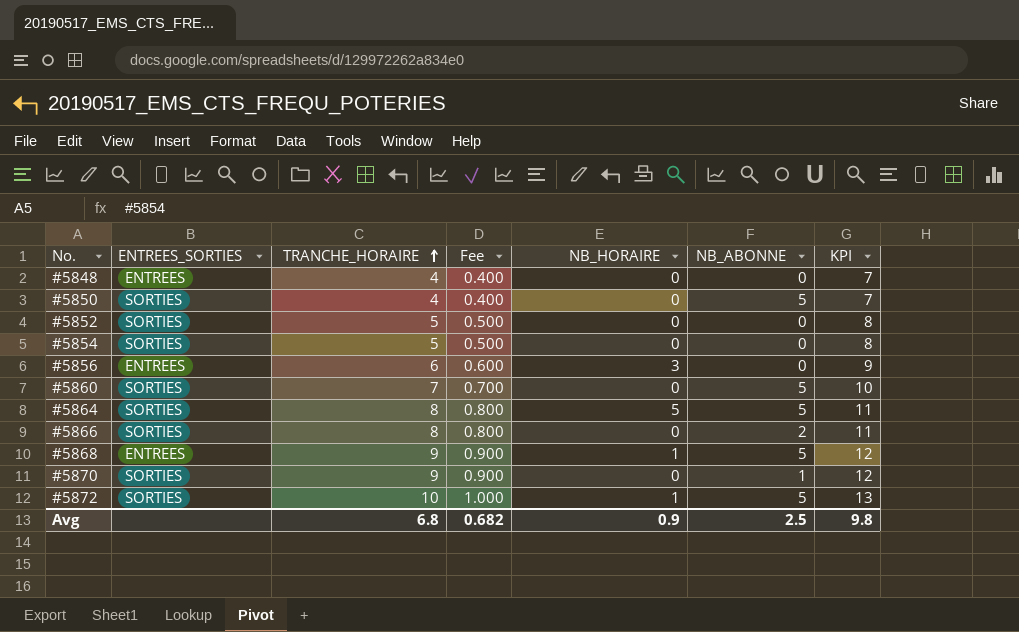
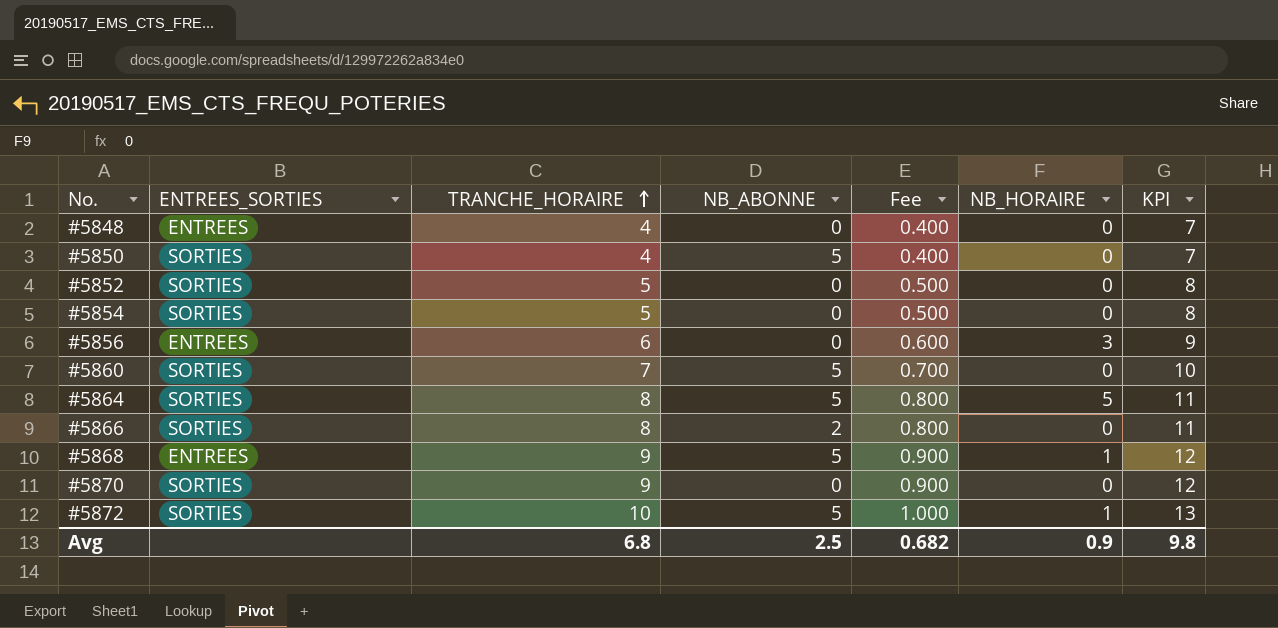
column NB_ABONNE | position: 6 -> 4
#5870 | NB_ABONNE: 1 -> 0

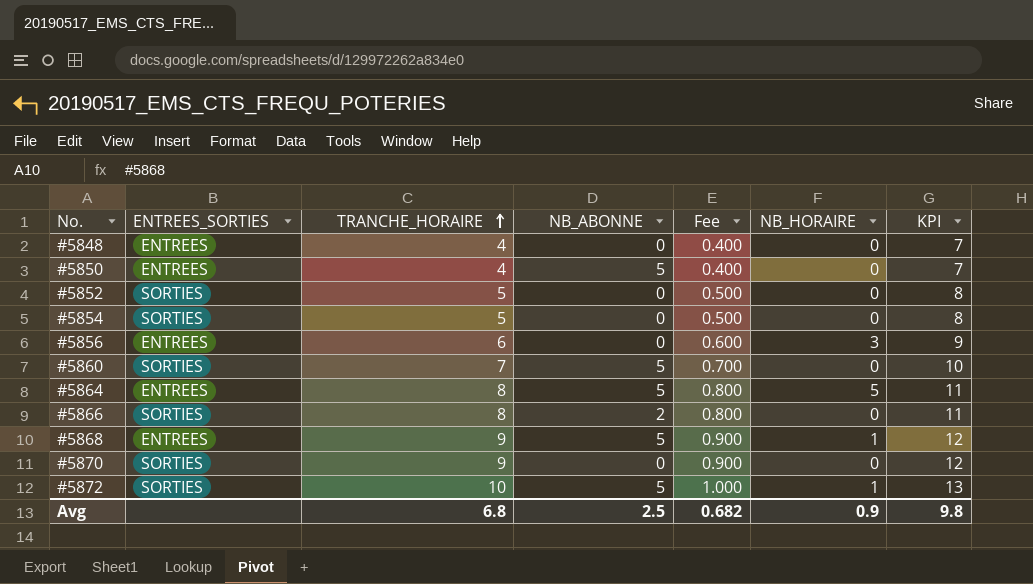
#5850 | ENTREES_SORTIES: SORTIES -> ENTREES
#5864 | ENTREES_SORTIES: SORTIES -> ENTREES

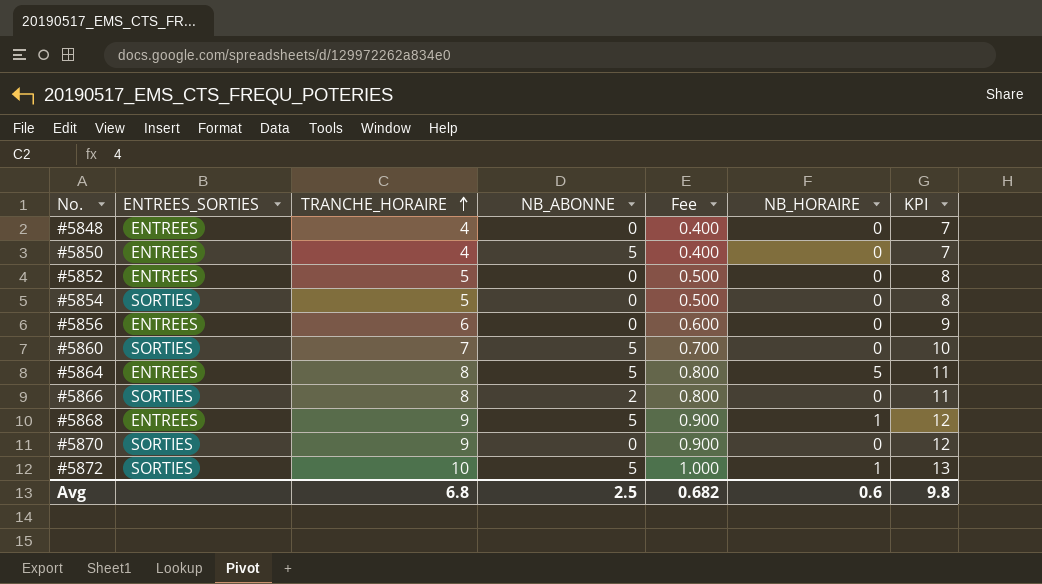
#5852 | ENTREES_SORTIES: SORTIES -> ENTREES
#5856 | NB_HORAIRE: 3 -> 0
Avg | NB_HORAIRE: 0.9 -> 0.6

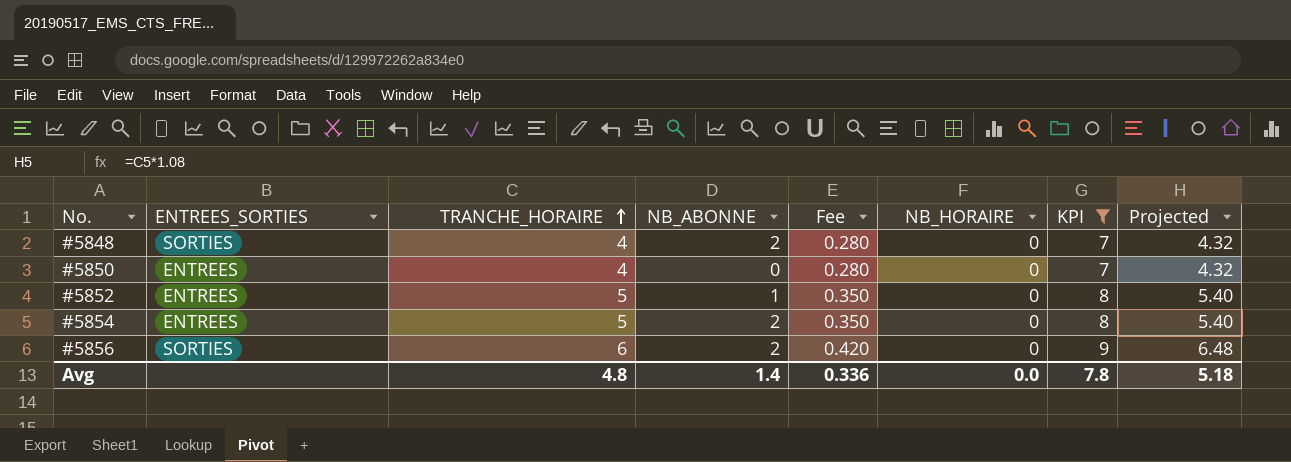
filter: none -> KPI <= 9
column Fee | formula: [TRANCHE_HORAIRE] * 0.1 -> [TRANCHE_HORAIRE] * 0.07
column Projected | formula: none -> [TRANCHE_HORAIRE] * 1.08
#5848 | ENTREES_SORTIES: ENTREES -> SORTIES
#5848 | NB_ABONNE: 0 -> 2
#5850 | NB_ABONNE: 5 -> 0
#5852 | NB_ABONNE: 0 -> 1
#5854 | ENTREES_SORTIES: SORTIES -> ENTREES
#5854 | NB_ABONNE: 0 -> 2
#5856 | ENTREES_SORTIES: ENTREES -> SORTIES
#5856 | NB_ABONNE: 0 -> 2
Avg | TRANCHE_HORAIRE: 6.8 -> 4.8
Avg | NB_ABONNE: 2.5 -> 1.4
Avg | Fee: 0.682 -> 0.336
Avg | NB_HORAIRE: 0.6 -> 0.0
Avg | KPI: 9.8 -> 7.8

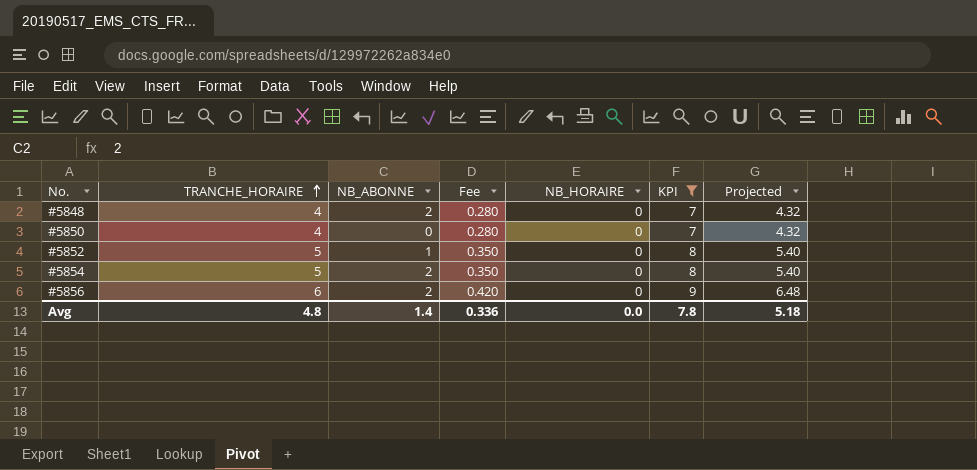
column ENTREES_SORTIES | position: 2 -> none

